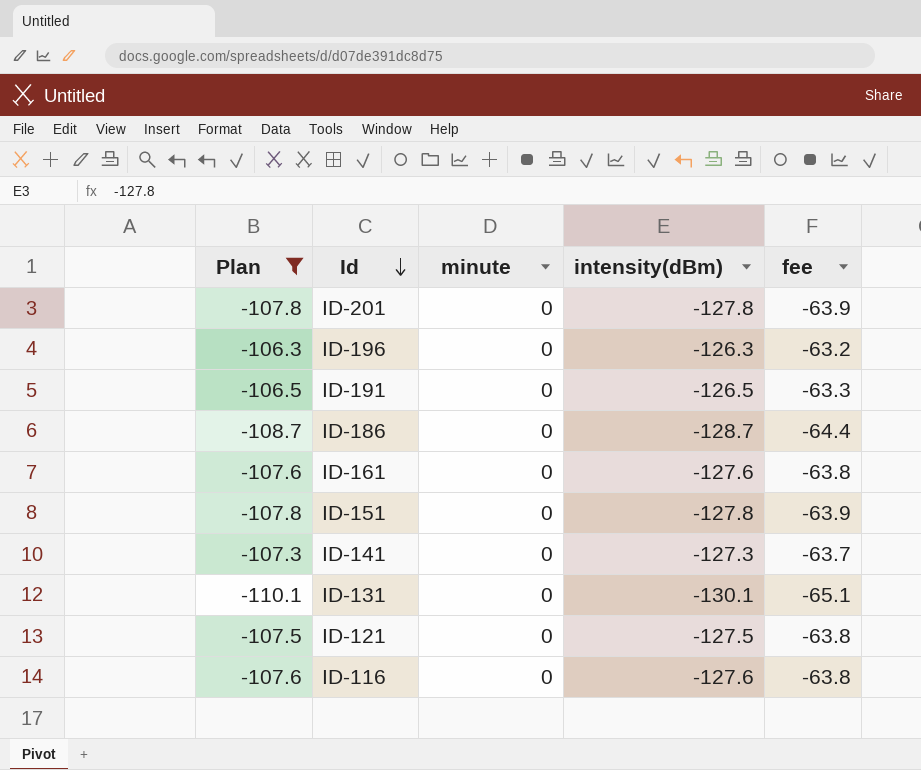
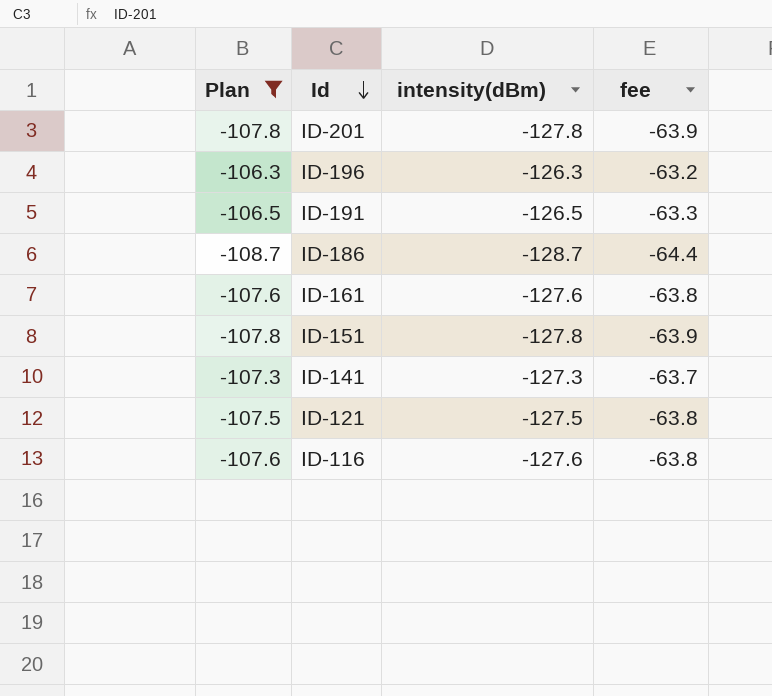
column minute | position: 3 -> none
row ID-131: -110.1 | 0 | -130.1 | -65.1 -> none

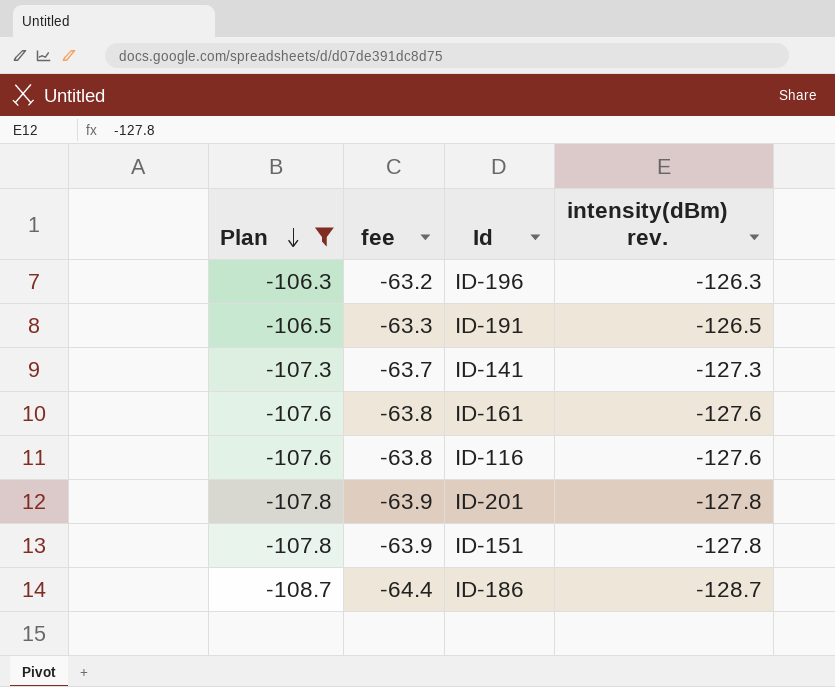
row order: Id descending -> Plan descending
column fee | position: 4 -> 2
column name: intensity(dBm) -> intensity(dBm) rev.
row ID-121: -107.5 | -127.5 | -63.8 -> none

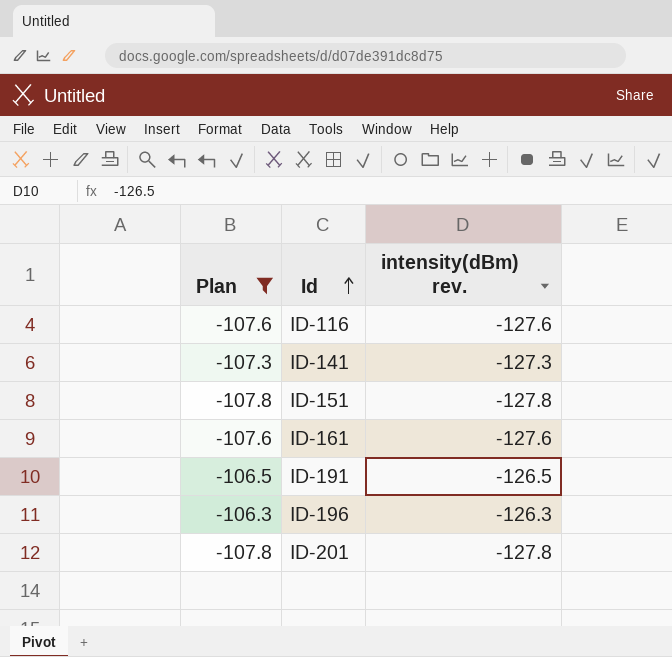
row order: Plan descending -> Id ascending
column fee | formula: [intensity(dBm) rev.] * 0.5 -> none
row ID-186: -108.7 | -64.4 | -128.7 -> none

